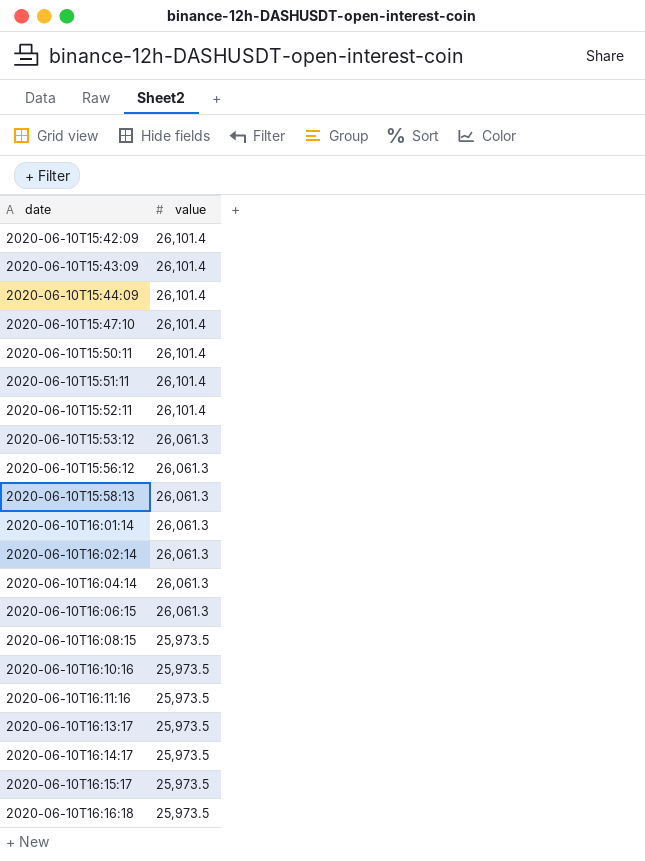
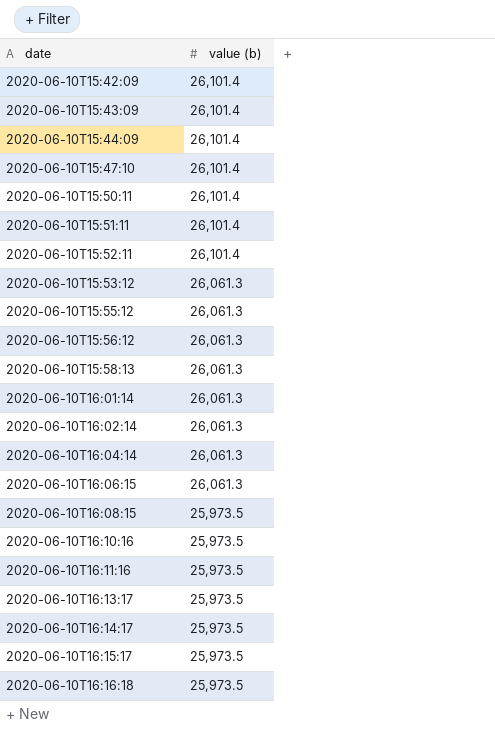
column name: value -> value (b)
row 2020-06-10T15:55:12: none -> 26,061.3

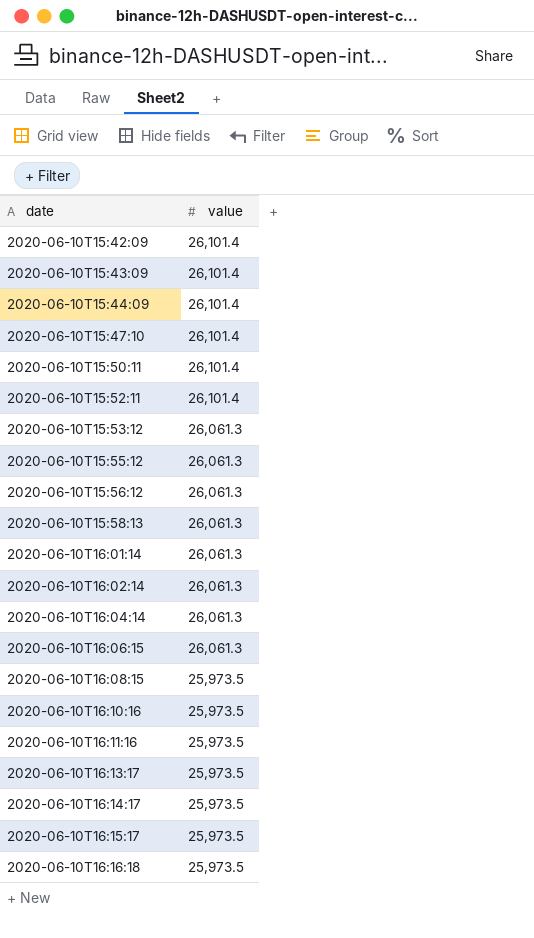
column name: value (b) -> value
row 2020-06-10T15:51:11: 26,101.4 -> none

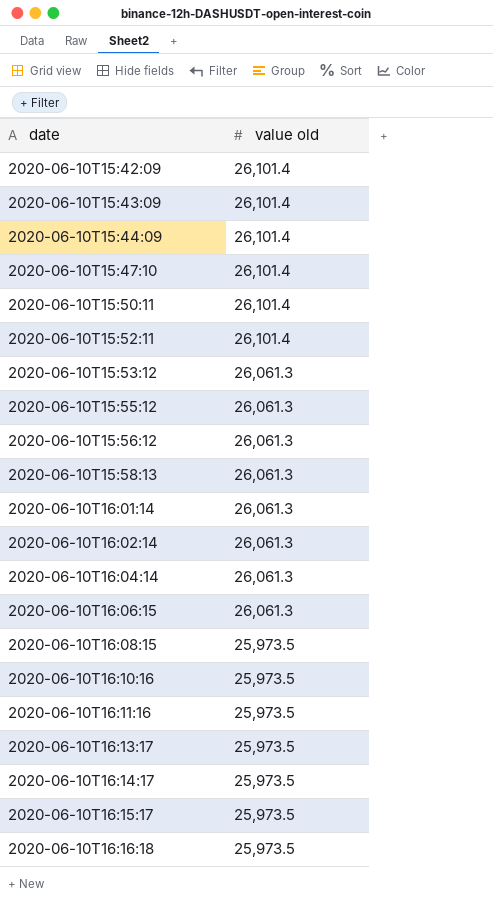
column name: value -> value old

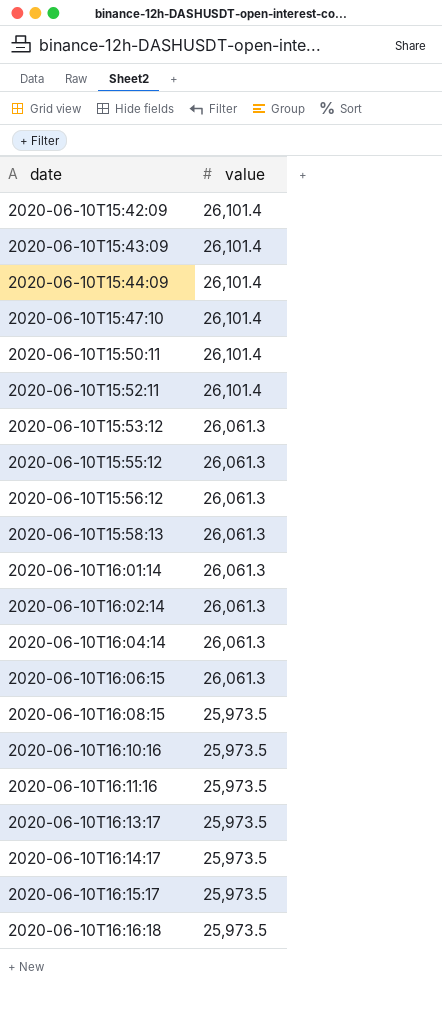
column name: value old -> value

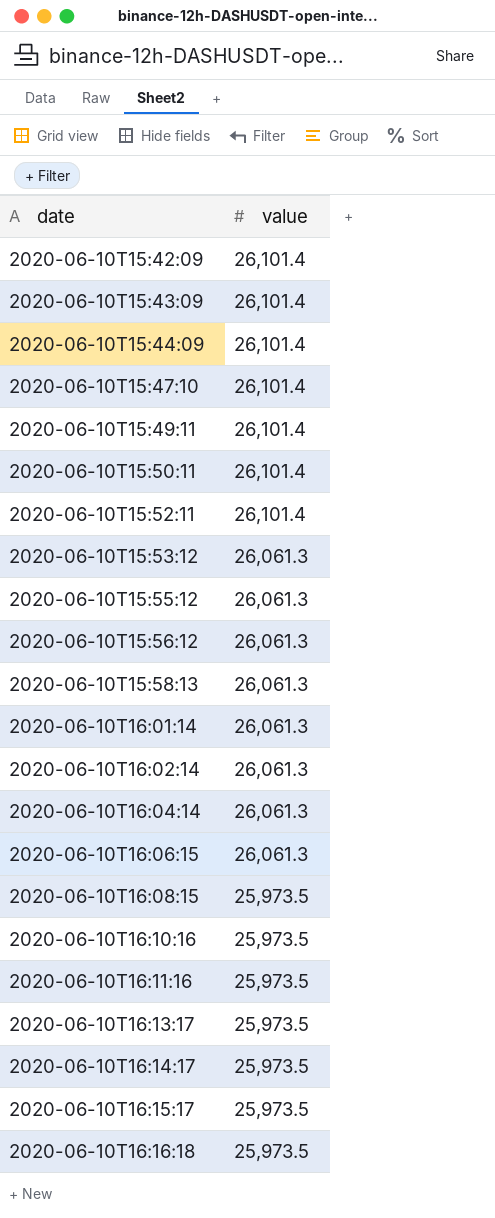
row 2020-06-10T15:49:11: none -> 26,101.4

